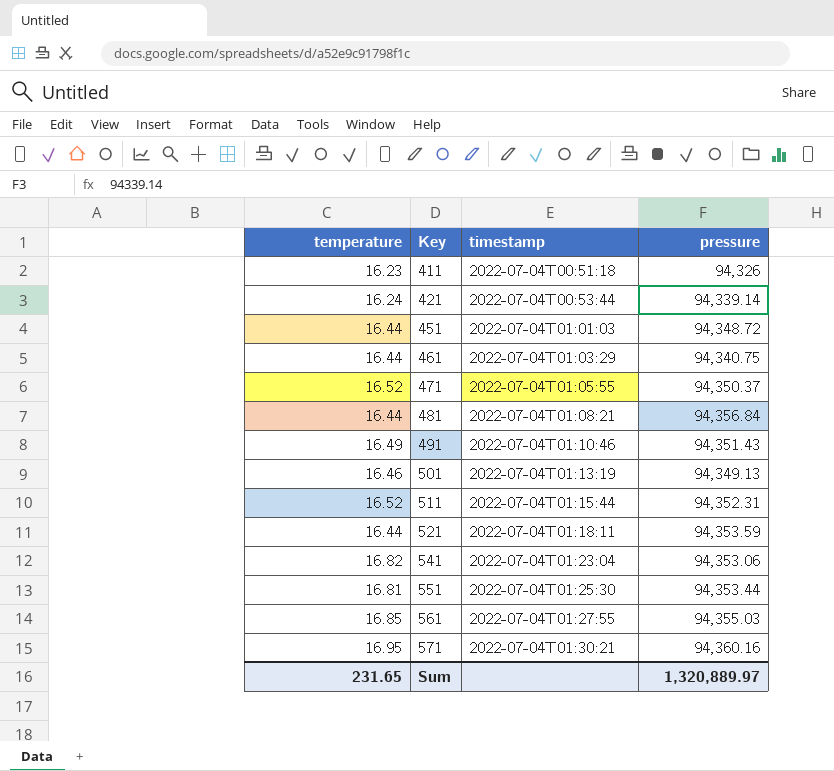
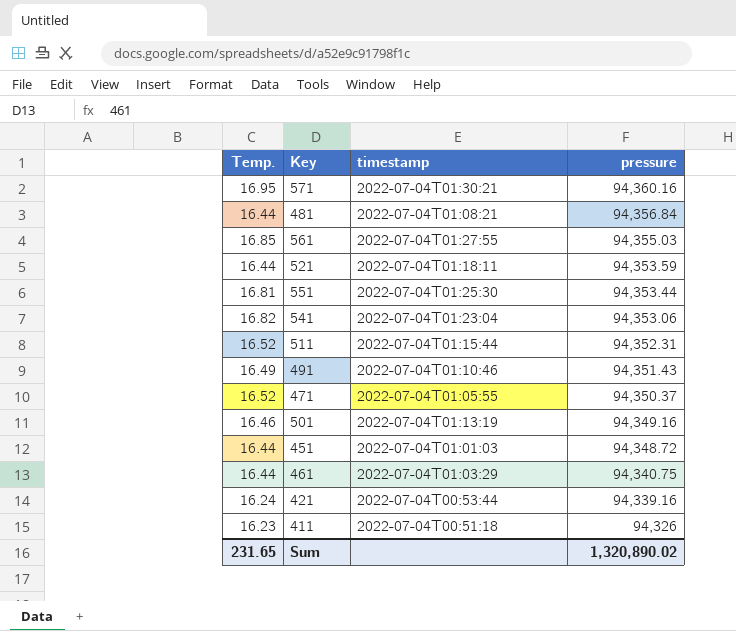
row order: Key ascending -> pressure descending
column name: temperature -> Temp.
501 | pressure: 94,349.13 -> 94,349.16
421 | pressure: 94,339.14 -> 94,339.16
Sum | pressure: 1,320,889.97 -> 1,320,890.02

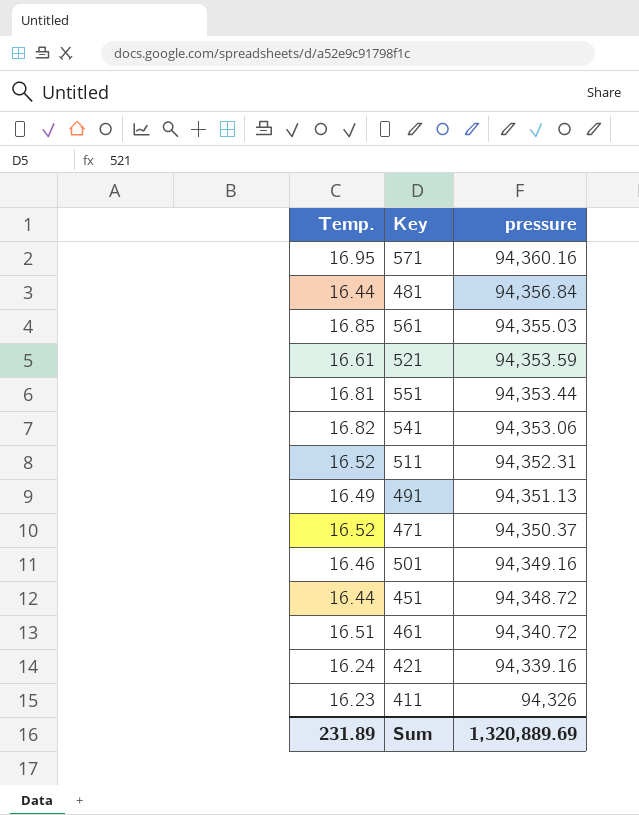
column timestamp | position: 3 -> none
521 | Temp.: 16.44 -> 16.61
491 | pressure: 94,351.43 -> 94,351.13
461 | Temp.: 16.44 -> 16.51
461 | pressure: 94,340.75 -> 94,340.72
Sum | Temp.: 231.65 -> 231.89
Sum | pressure: 1,320,890.02 -> 1,320,889.69

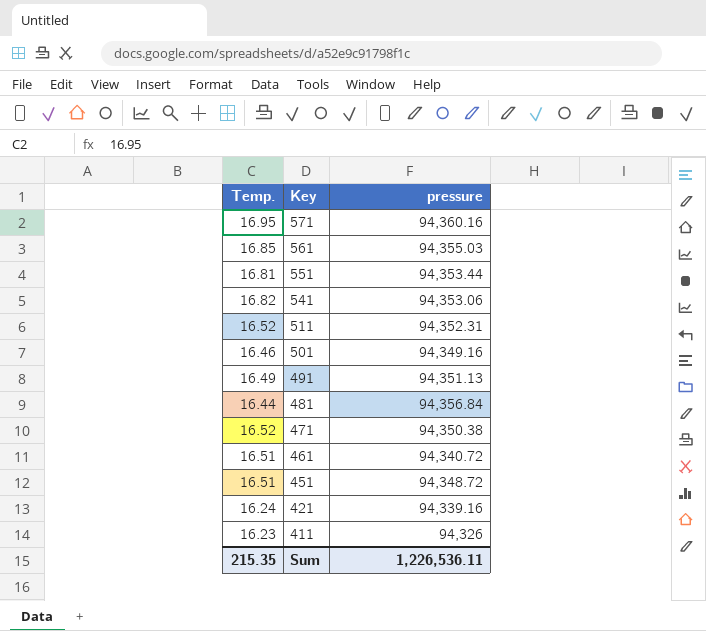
row order: pressure descending -> Key descending
row 521: 16.61 | 94,353.59 -> none
471 | pressure: 94,350.37 -> 94,350.38
451 | Temp.: 16.44 -> 16.51
Sum | Temp.: 231.89 -> 215.35
Sum | pressure: 1,320,889.69 -> 1,226,536.11

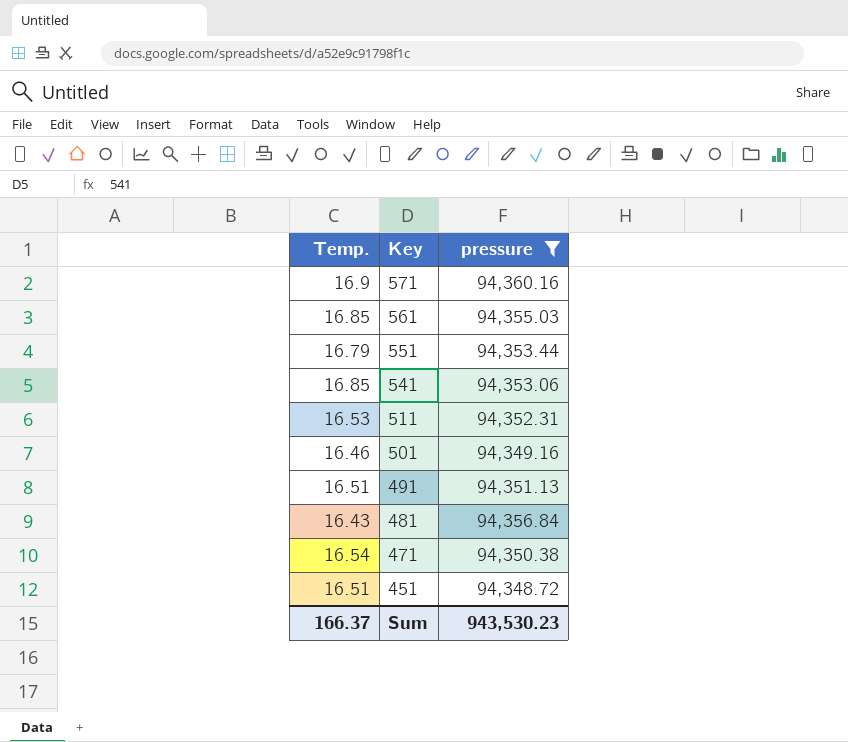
filter: none -> pressure >= 94,348.72
571 | Temp.: 16.95 -> 16.9
551 | Temp.: 16.81 -> 16.79
541 | Temp.: 16.82 -> 16.85
511 | Temp.: 16.52 -> 16.53
491 | Temp.: 16.49 -> 16.51
481 | Temp.: 16.44 -> 16.43
471 | Temp.: 16.52 -> 16.54
Sum | Temp.: 215.35 -> 166.37
Sum | pressure: 1,226,536.11 -> 943,530.23

